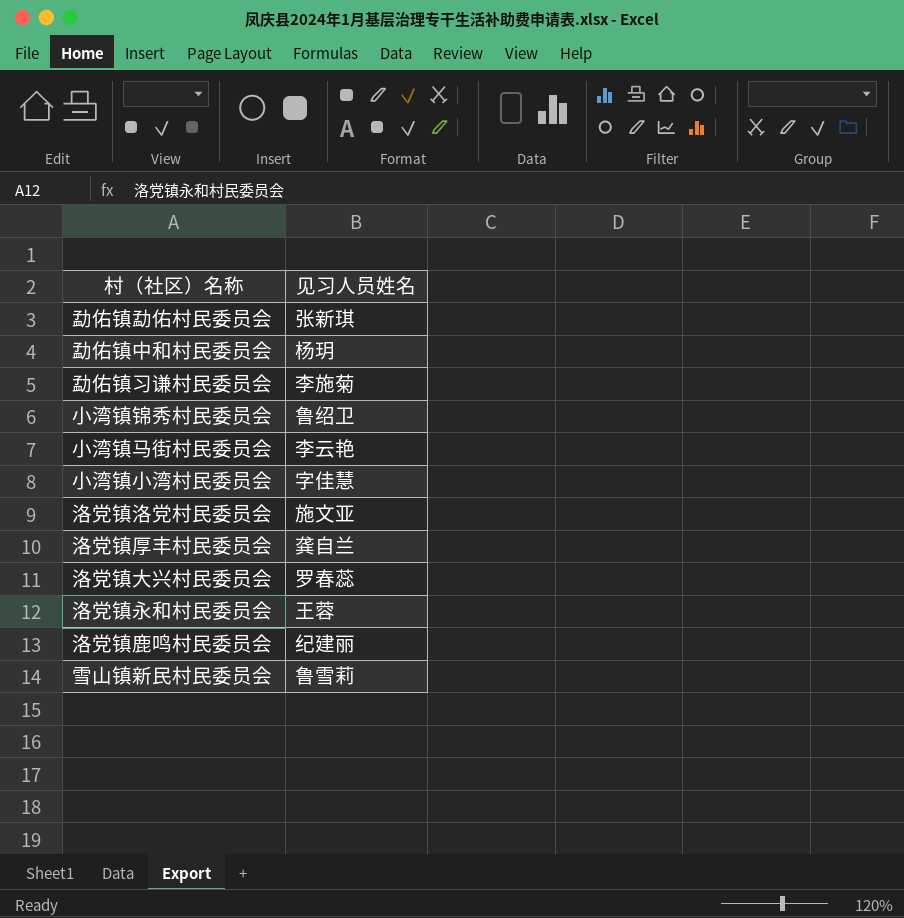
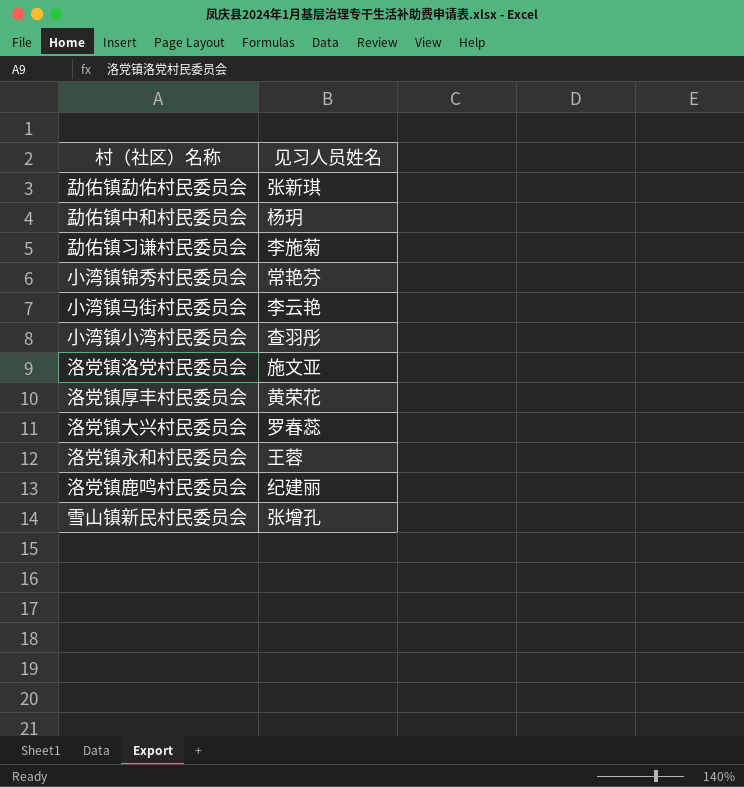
小湾镇锦秀村民委员会 | 见习人员姓名: 鲁绍卫 -> 常艳芬
小湾镇小湾村民委员会 | 见习人员姓名: 字佳慧 -> 查羽彤
洛党镇厚丰村民委员会 | 见习人员姓名: 龚自兰 -> 黄荣花
雪山镇新民村民委员会 | 见习人员姓名: 鲁雪莉 -> 张增孔

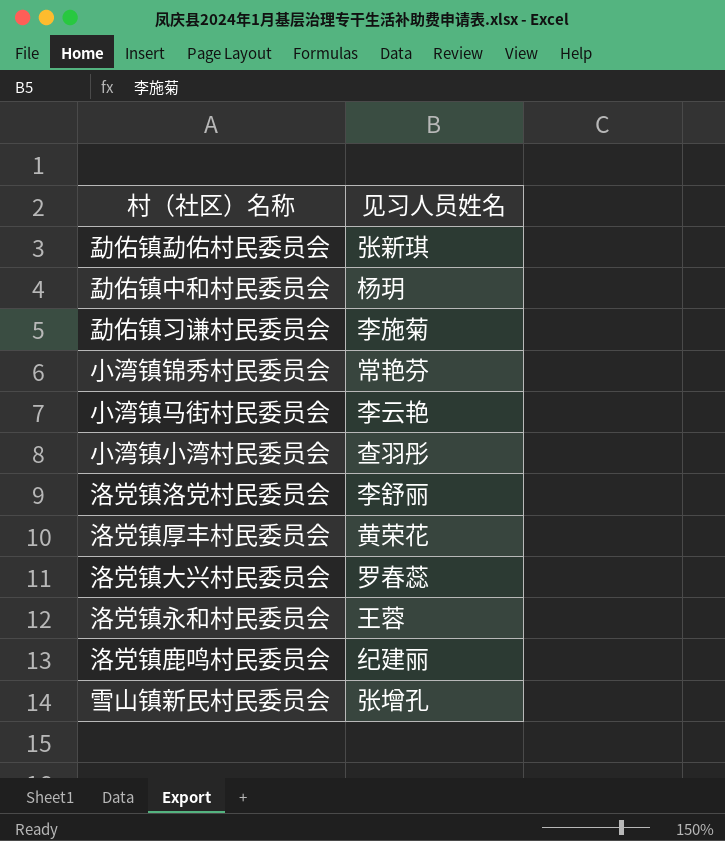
洛党镇洛党村民委员会 | 见习人员姓名: 施文亚 -> 李舒丽

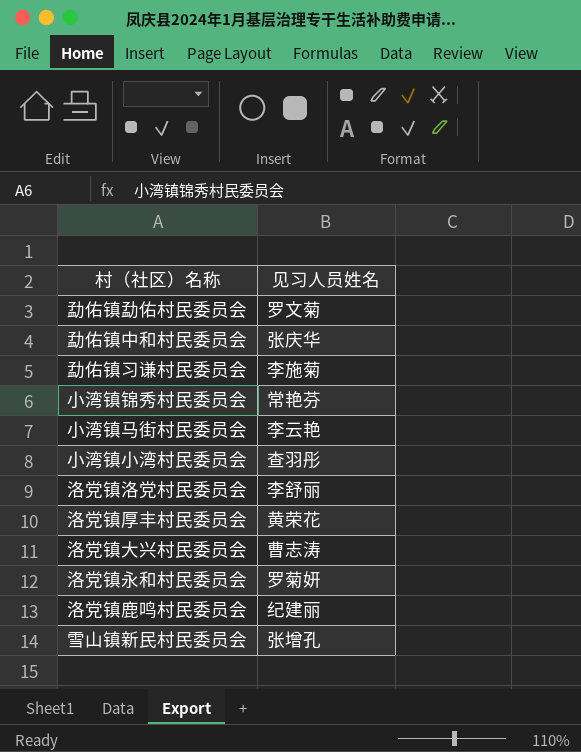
勐佑镇勐佑村民委员会 | 见习人员姓名: 张新琪 -> 罗文菊
勐佑镇中和村民委员会 | 见习人员姓名: 杨玥 -> 张庆华
洛党镇大兴村民委员会 | 见习人员姓名: 罗春蕊 -> 曹志涛
洛党镇永和村民委员会 | 见习人员姓名: 王蓉 -> 罗菊妍

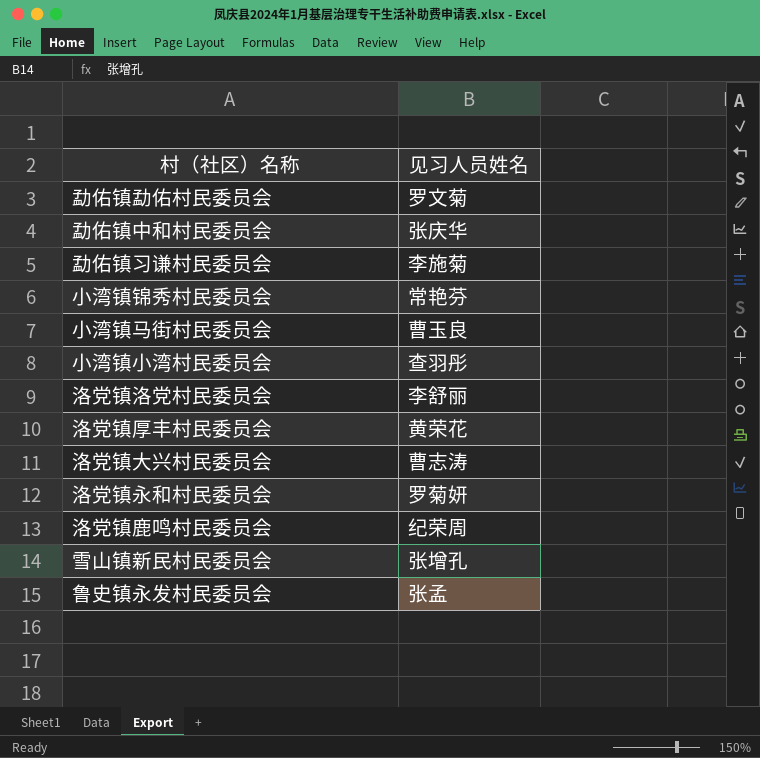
小湾镇马街村民委员会 | 见习人员姓名: 李云艳 -> 曹玉良
洛党镇鹿鸣村民委员会 | 见习人员姓名: 纪建丽 -> 纪荣周
row 鲁史镇永发村民委员会: none -> 张孟

